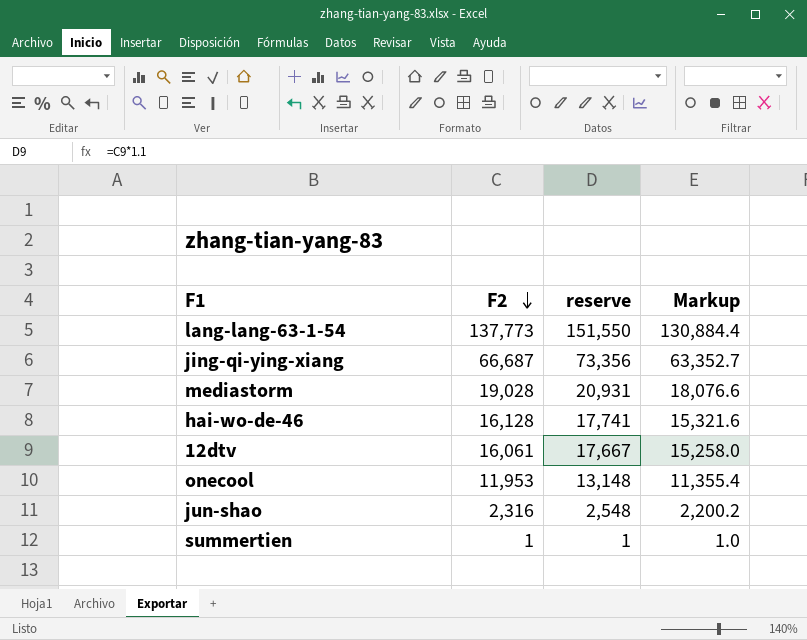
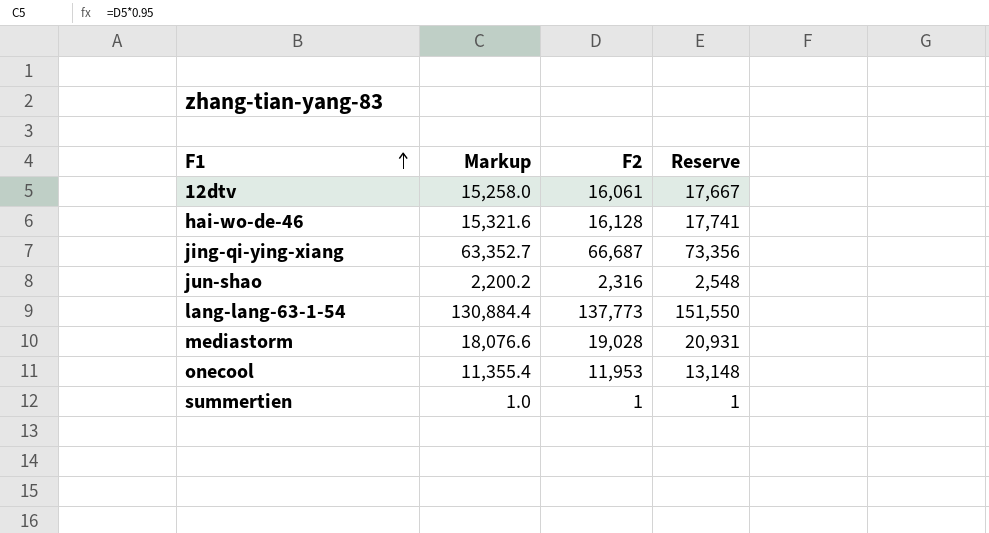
row order: F2 descending -> F1 ascending
column Markup | position: 4 -> 2
column name: reserve -> Reserve

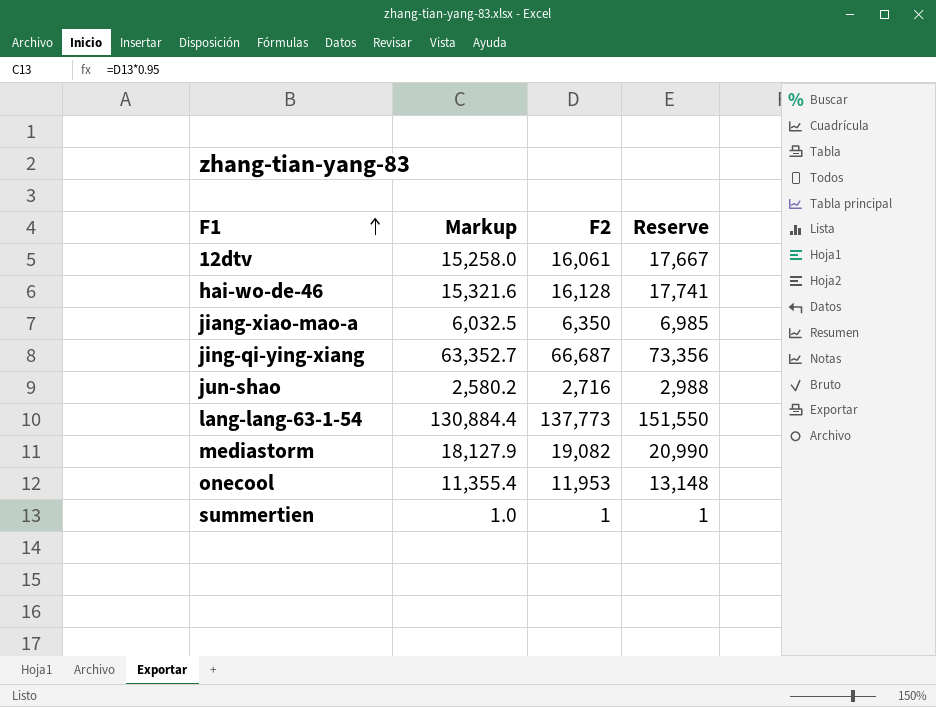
row jiang-xiao-mao-a: none -> 6,032.5 | 6,350 | 6,985
jun-shao | Markup: 2,200.2 -> 2,580.2
jun-shao | F2: 2,316 -> 2,716
jun-shao | Reserve: 2,548 -> 2,988
mediastorm | Markup: 18,076.6 -> 18,127.9
mediastorm | F2: 19,028 -> 19,082
mediastorm | Reserve: 20,931 -> 20,990

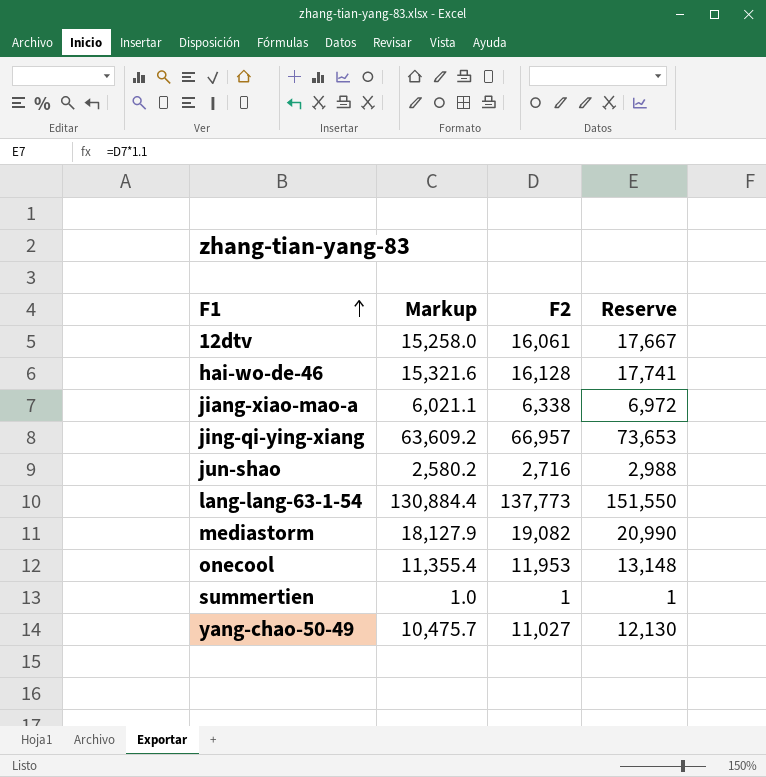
jiang-xiao-mao-a | Markup: 6,032.5 -> 6,021.1
jiang-xiao-mao-a | F2: 6,350 -> 6,338
jiang-xiao-mao-a | Reserve: 6,985 -> 6,972
jing-qi-ying-xiang | Markup: 63,352.7 -> 63,609.2
jing-qi-ying-xiang | F2: 66,687 -> 66,957
jing-qi-ying-xiang | Reserve: 73,356 -> 73,653
row yang-chao-50-49: none -> 10,475.7 | 11,027 | 12,130

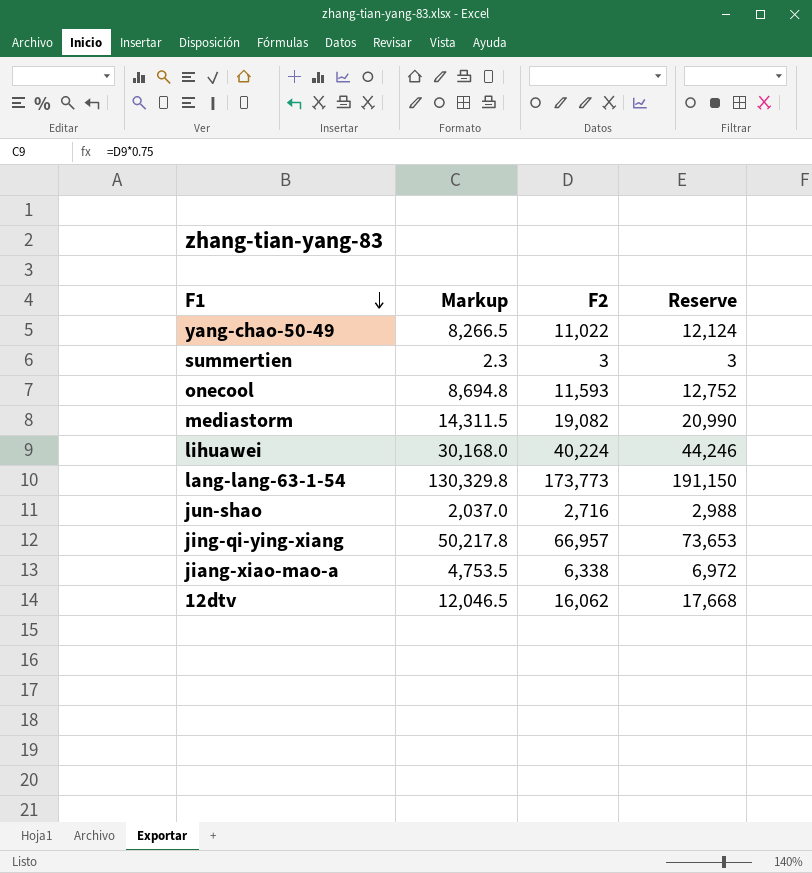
row order: F1 ascending -> F1 descending
column Markup | formula: [F2] * 0.95 -> [F2] * 0.75
row hai-wo-de-46: 15,321.6 | 16,128 | 17,741 -> none
yang-chao-50-49 | F2: 11,027 -> 11,022
yang-chao-50-49 | Reserve: 12,130 -> 12,124
summertien | F2: 1 -> 3
summertien | Reserve: 1 -> 3
onecool | F2: 11,953 -> 11,593
onecool | Reserve: 13,148 -> 12,752
row lihuawei: none -> 30,168.0 | 40,224 | 44,246
lang-lang-63-1-54 | F2: 137,773 -> 173,773
lang-lang-63-1-54 | Reserve: 151,550 -> 191,150
12dtv | F2: 16,061 -> 16,062
12dtv | Reserve: 17,667 -> 17,668

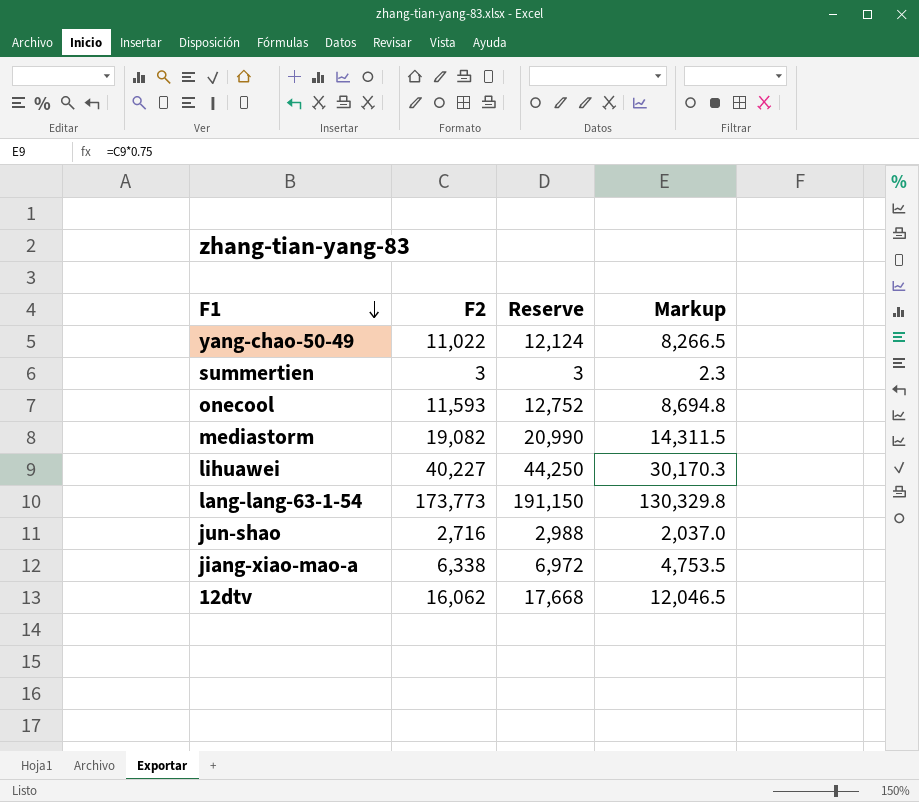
column Markup | position: 2 -> 4
row jing-qi-ying-xiang: 50,217.8 | 66,957 | 73,653 -> none
lihuawei | F2: 40,224 -> 40,227
lihuawei | Reserve: 44,246 -> 44,250
lihuawei | Markup: 30,168.0 -> 30,170.3

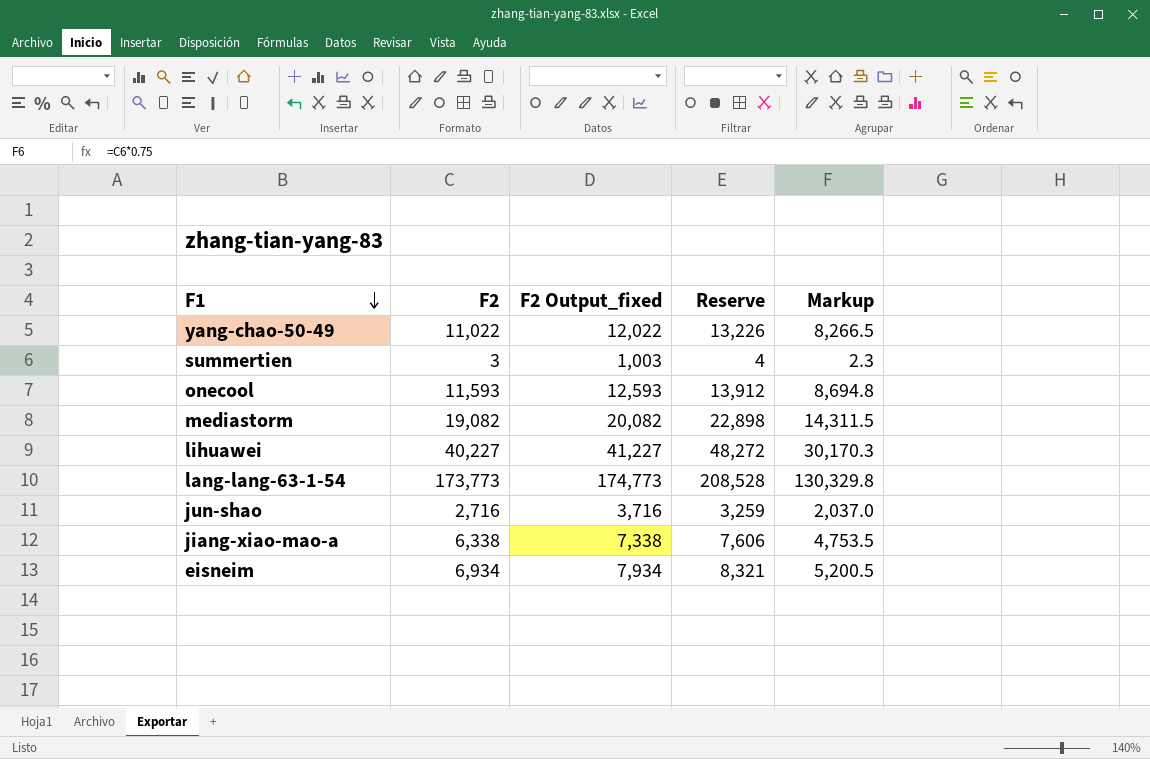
column F2 Output_fixed | formula: none -> [F2] + 1000
column Reserve | formula: [F2] * 1.1 -> [F2] * 1.2
row 12dtv: 16,062 | 17,668 | 12,046.5 -> none
row eisneim: none -> 6,934 | 7,934 | 8,321 | 5,200.5

